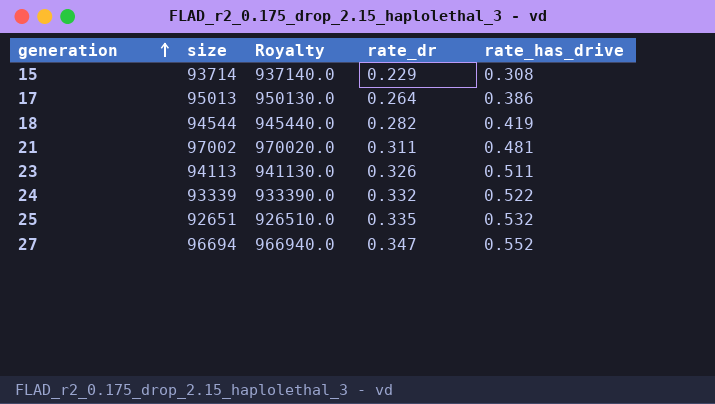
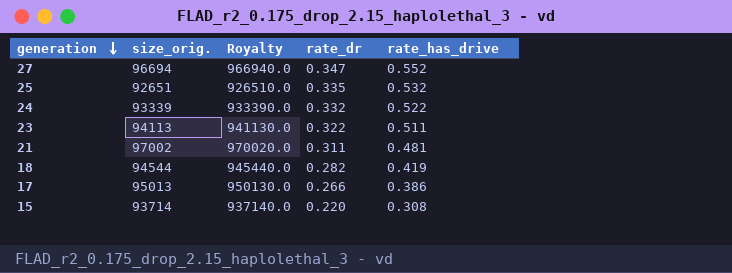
row order: generation ascending -> generation descending
column name: size -> size_orig.
23 | rate_dr: 0.326 -> 0.322
17 | rate_dr: 0.264 -> 0.266
15 | rate_dr: 0.229 -> 0.220

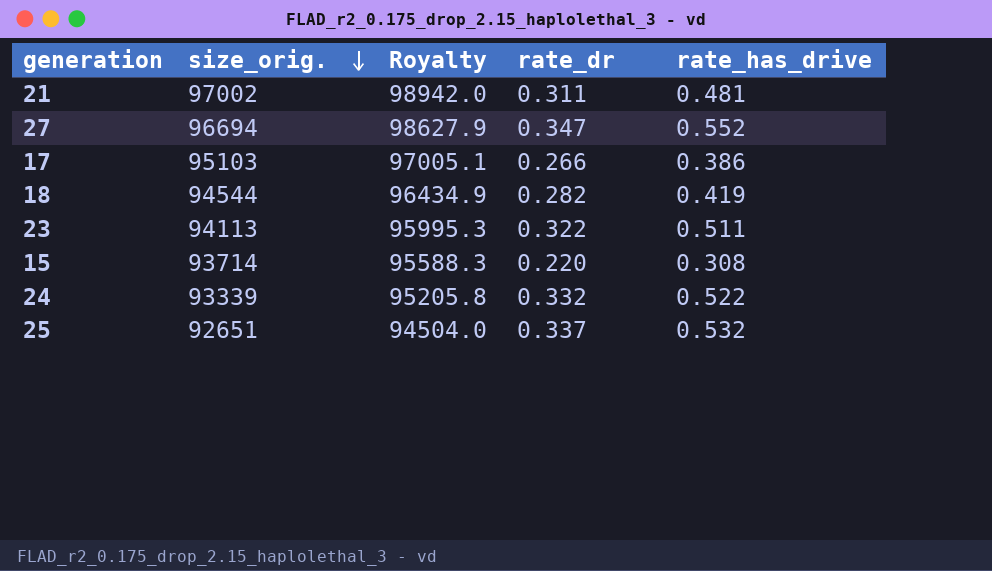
row order: generation descending -> size_orig. descending
column Royalty | formula: [size_orig.] * 10 -> [size_orig.] * 1.02
17 | size_orig.: 95013 -> 95103
25 | rate_dr: 0.335 -> 0.337

